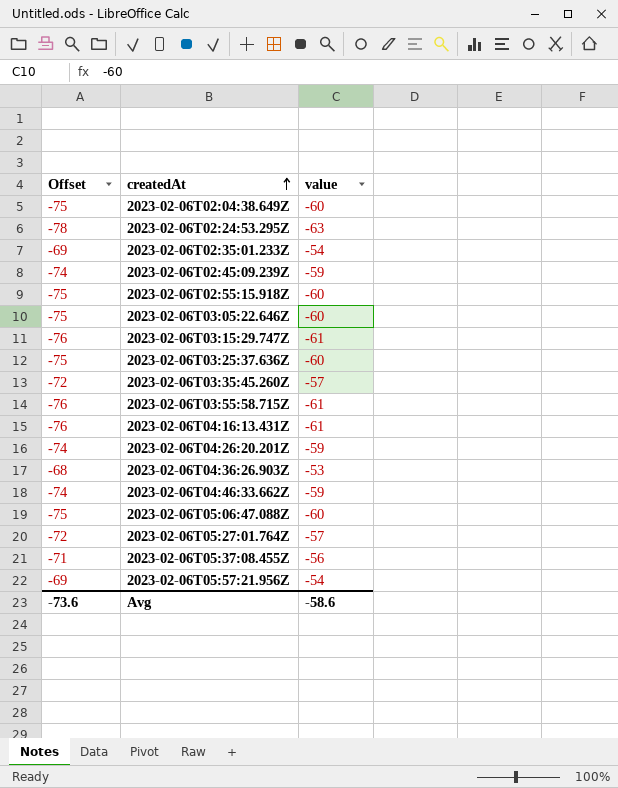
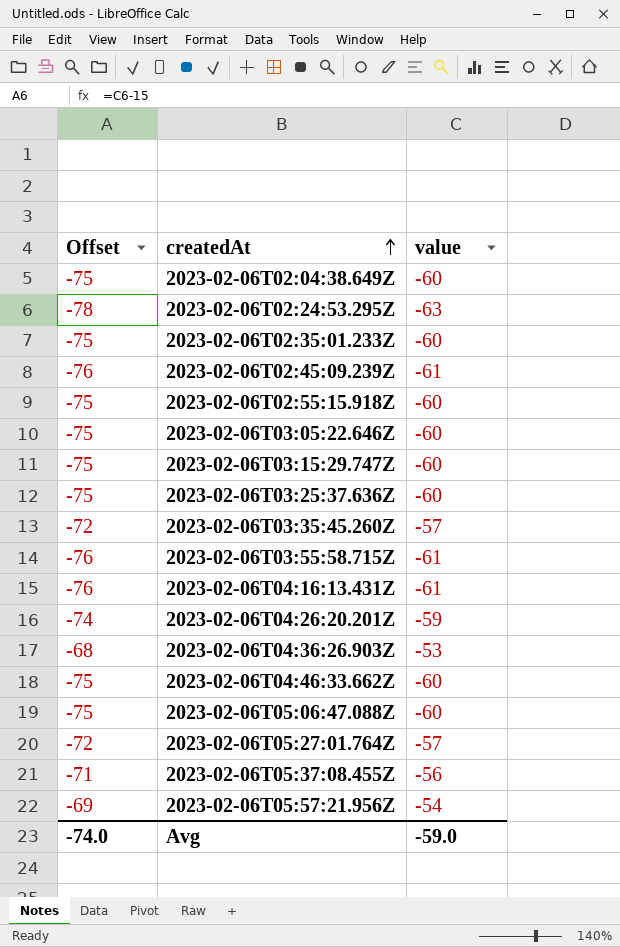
2023-02-06T02:35:01.233Z | Offset: -69 -> -75
2023-02-06T02:35:01.233Z | value: -54 -> -60
2023-02-06T02:45:09.239Z | Offset: -74 -> -76
2023-02-06T02:45:09.239Z | value: -59 -> -61
2023-02-06T03:15:29.747Z | Offset: -76 -> -75
2023-02-06T03:15:29.747Z | value: -61 -> -60
2023-02-06T04:46:33.662Z | Offset: -74 -> -75
2023-02-06T04:46:33.662Z | value: -59 -> -60
Avg | Offset: -73.6 -> -74.0
Avg | value: -58.6 -> -59.0

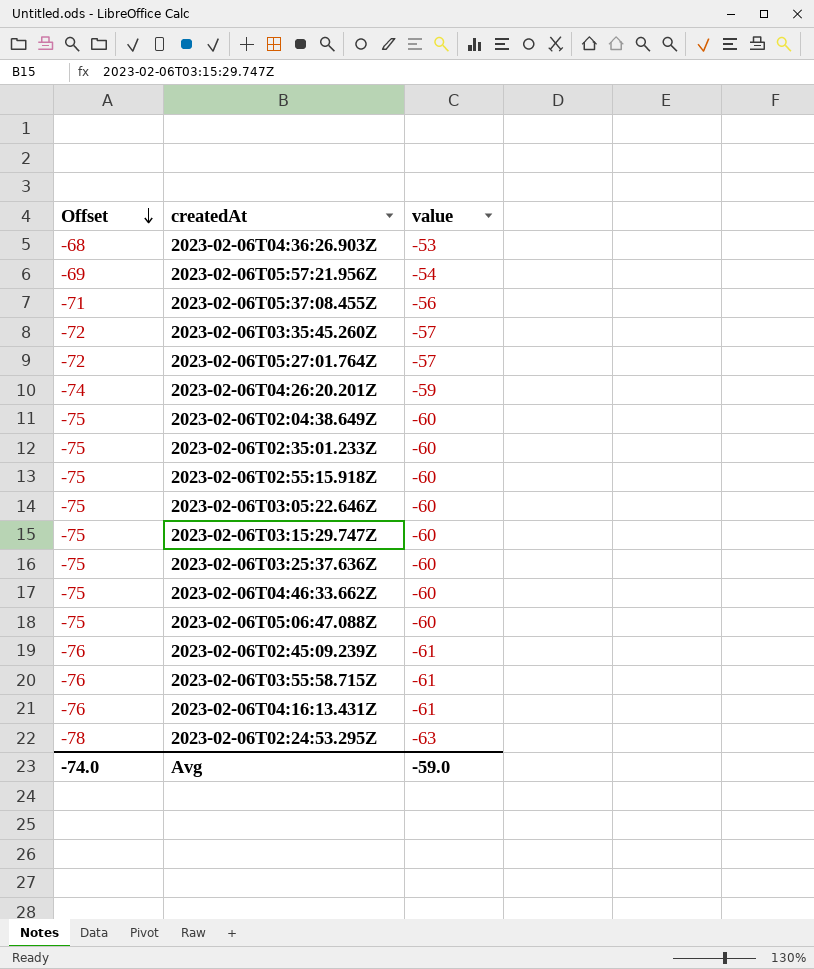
row order: createdAt ascending -> Offset descending

